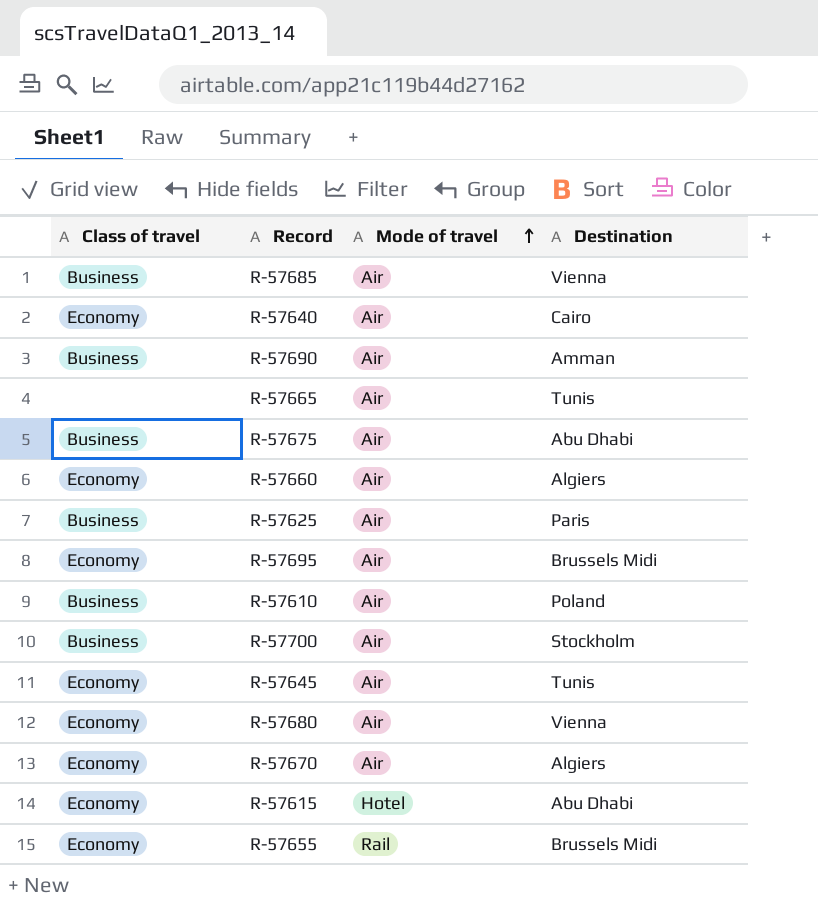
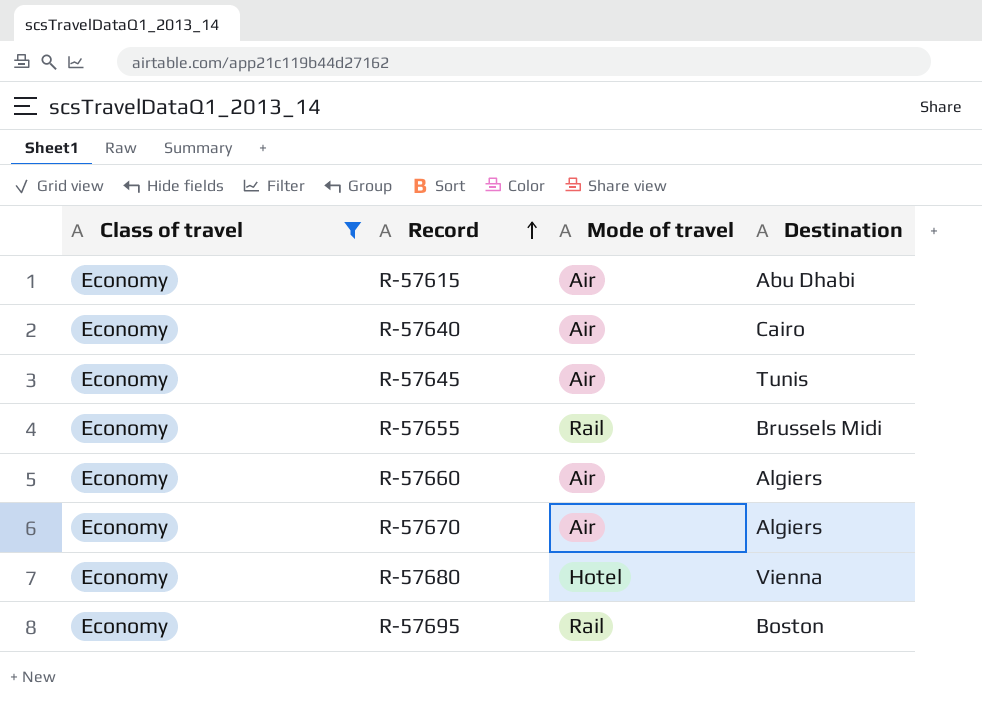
filter: none -> Class of travel = Economy
row order: Mode of travel ascending -> Record ascending
R-57615 | Mode of travel: Hotel -> Air
R-57680 | Mode of travel: Air -> Hotel
R-57695 | Mode of travel: Air -> Rail
R-57695 | Destination: Brussels Midi -> Boston

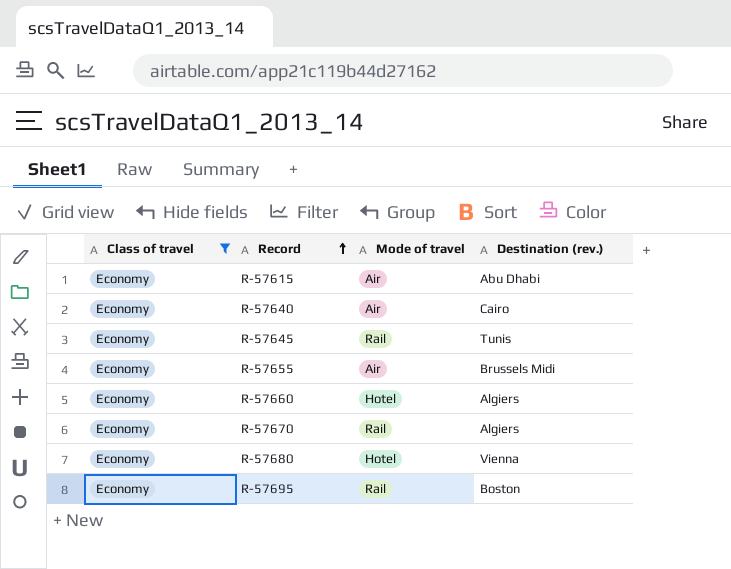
column name: Destination -> Destination (rev.)
R-57645 | Mode of travel: Air -> Rail
R-57655 | Mode of travel: Rail -> Air
R-57660 | Mode of travel: Air -> Hotel
R-57670 | Mode of travel: Air -> Rail

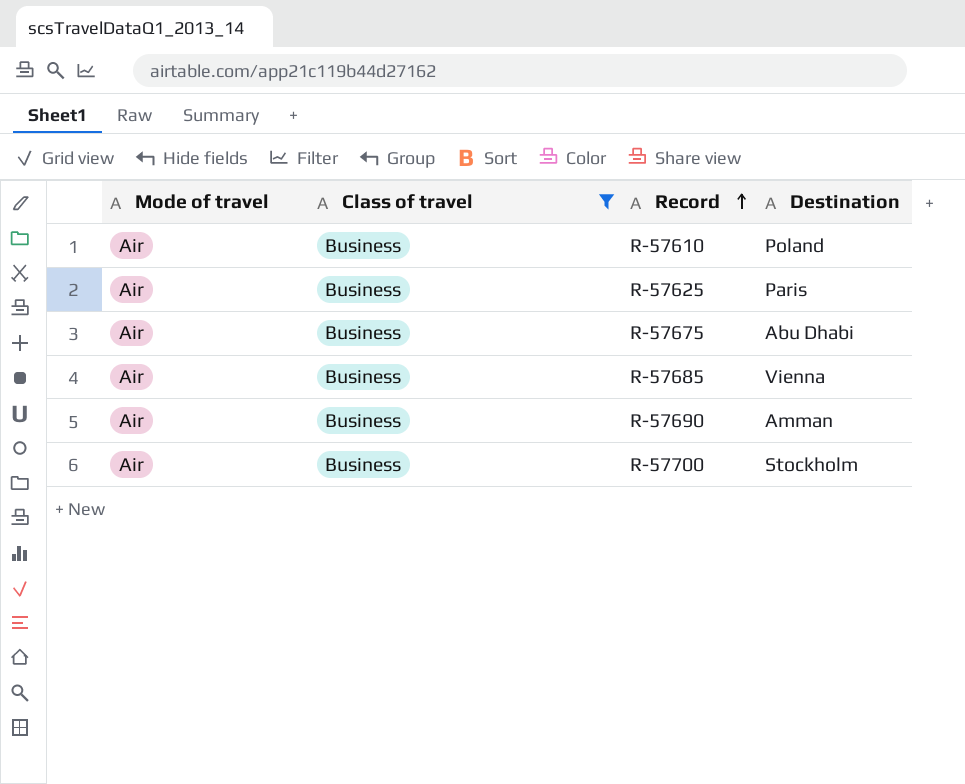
filter: Class of travel = Economy -> Class of travel = Business
column Mode of travel | position: 3 -> 1
column name: Destination (rev.) -> Destination

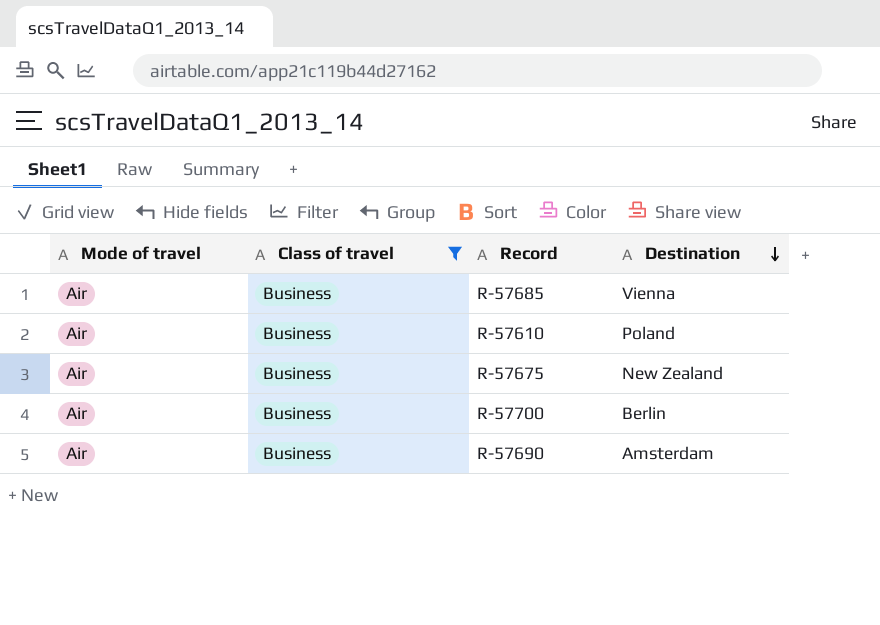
row order: Record ascending -> Destination descending
row R-57625: Air | Business | Paris -> none
R-57675 | Destination: Abu Dhabi -> New Zealand
R-57700 | Destination: Stockholm -> Berlin
R-57690 | Destination: Amman -> Amsterdam

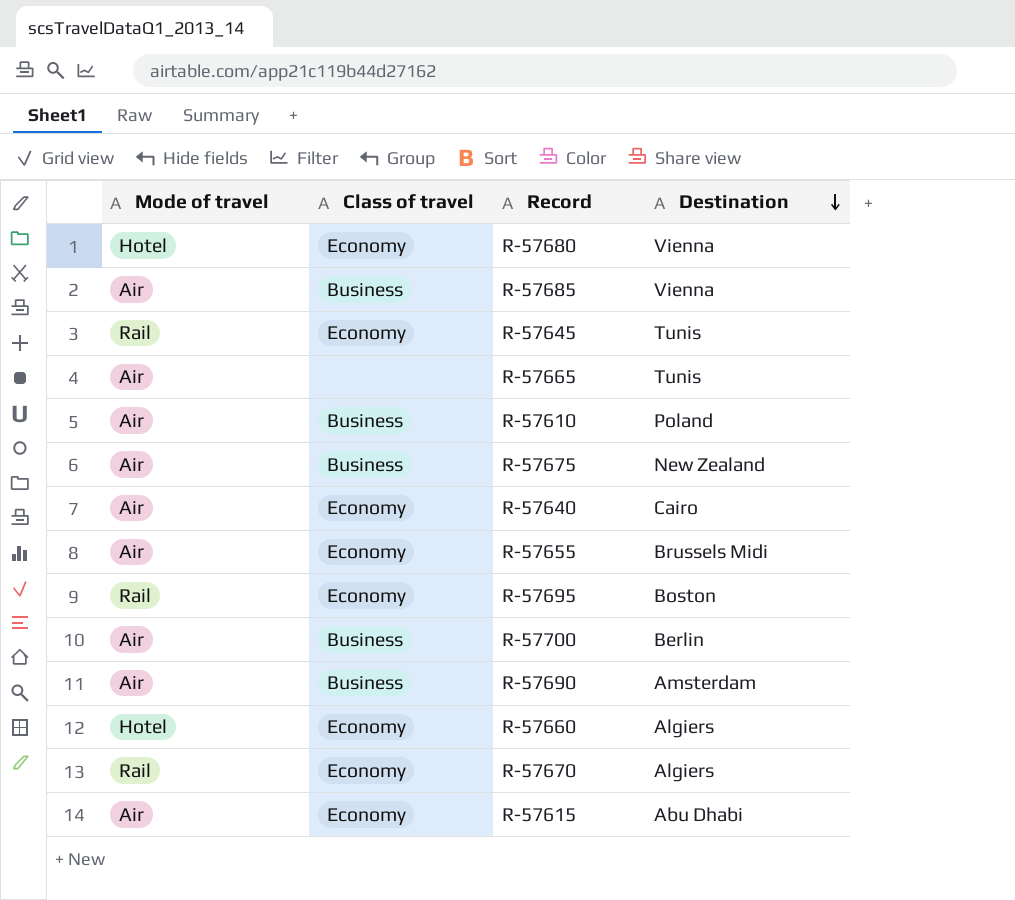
filter: Class of travel = Business -> none

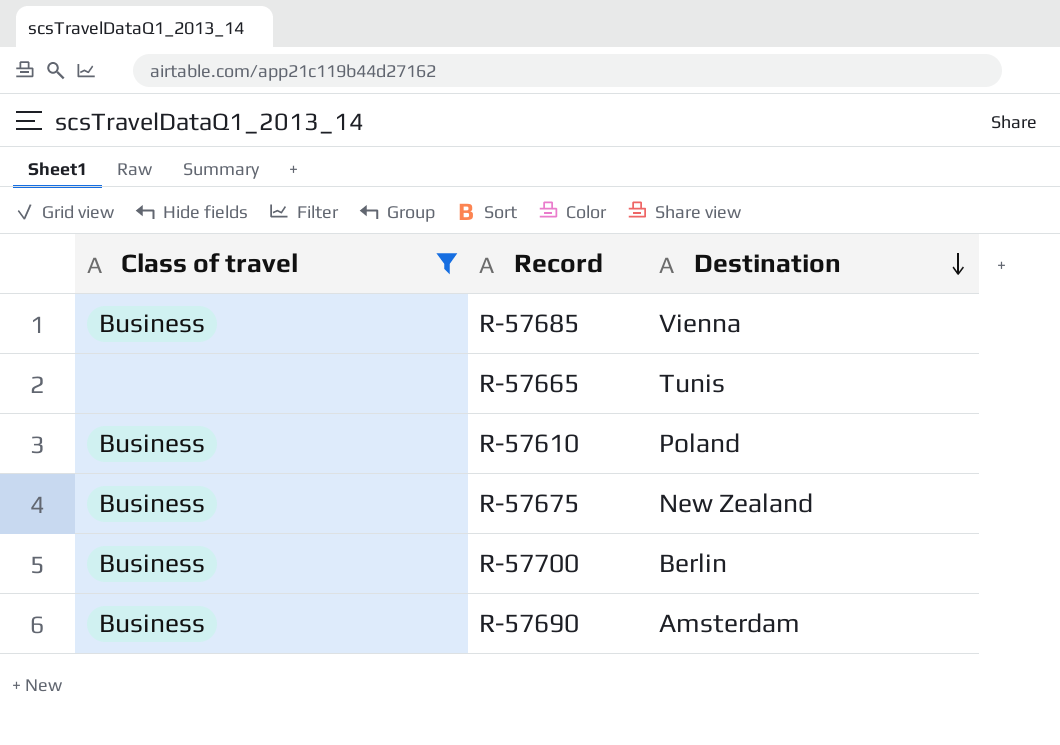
filter: none -> Class of travel != Economy
column Mode of travel | position: 1 -> none

